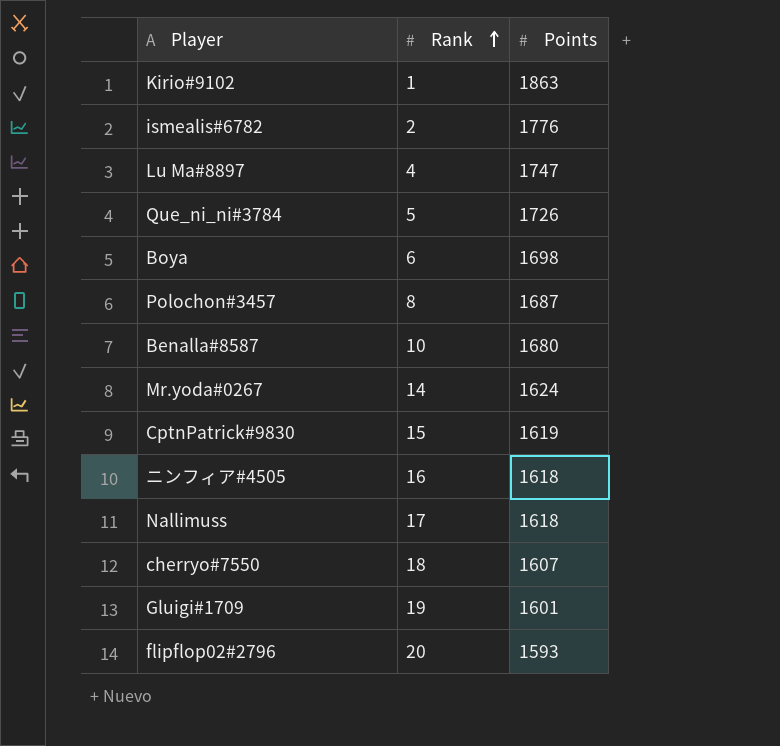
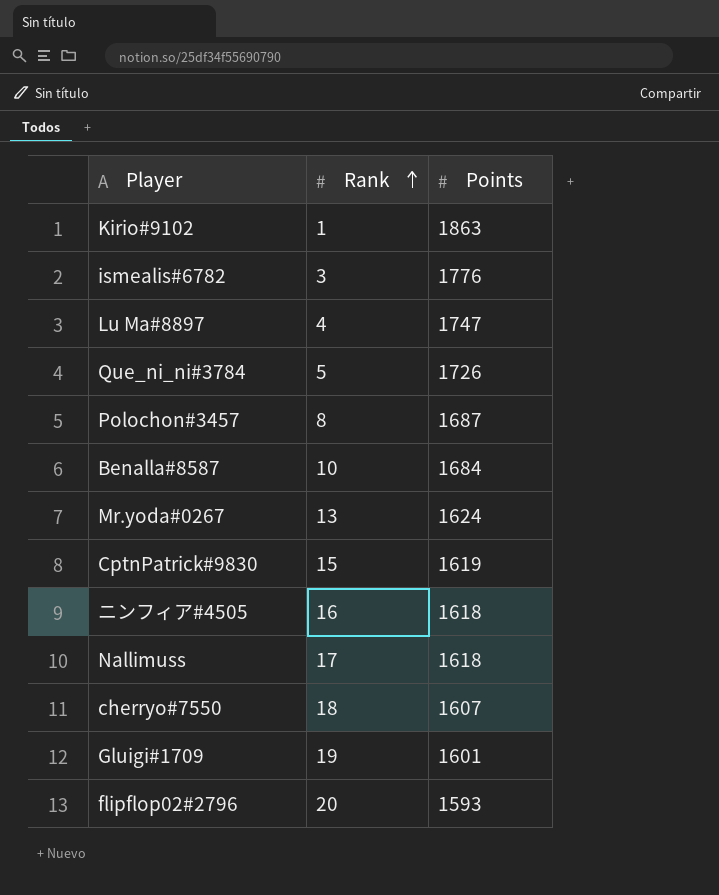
row Boya: 6 | 1698 -> none
ismealis#6782 | Rank: 2 -> 3
Benalla#8587 | Points: 1680 -> 1684
Mr.yoda#0267 | Rank: 14 -> 13

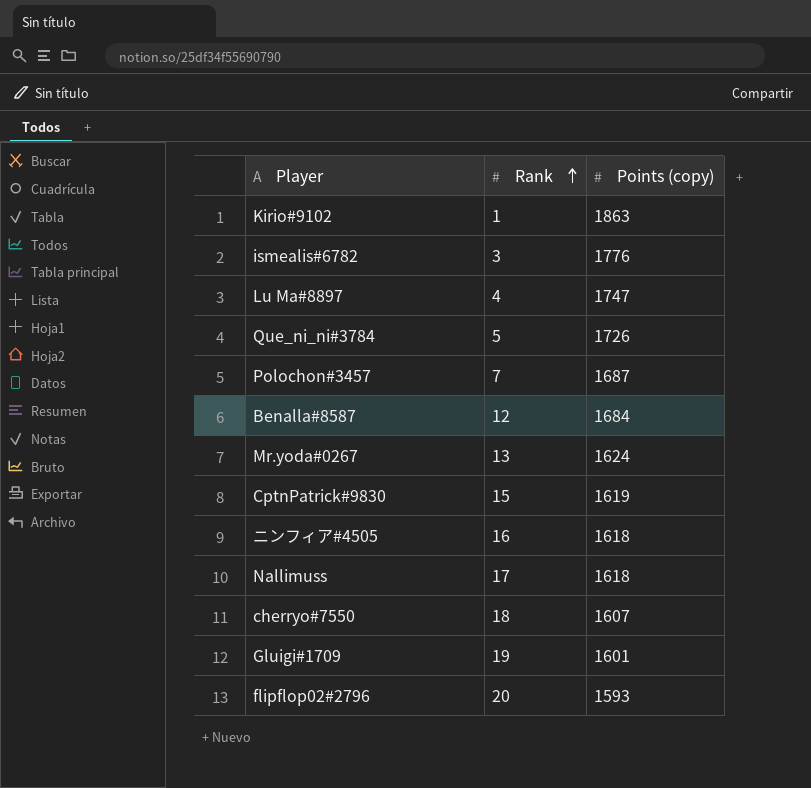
column name: Points -> Points (copy)
Polochon#3457 | Rank: 8 -> 7
Benalla#8587 | Rank: 10 -> 12

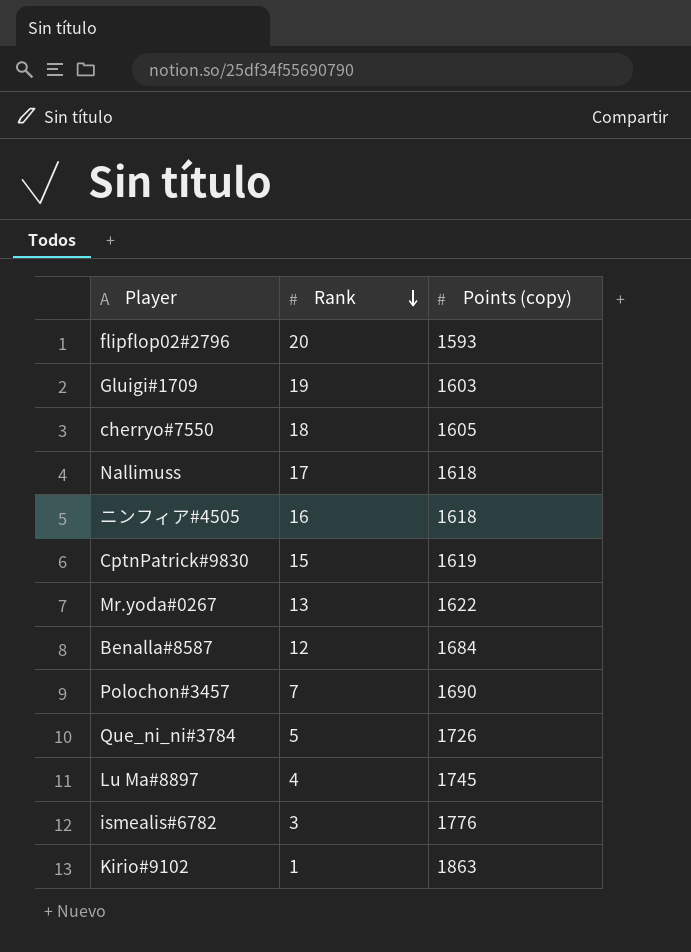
row order: Rank ascending -> Rank descending
Gluigi#1709 | Points (copy): 1601 -> 1603
cherryo#7550 | Points (copy): 1607 -> 1605
Mr.yoda#0267 | Points (copy): 1624 -> 1622
Polochon#3457 | Points (copy): 1687 -> 1690
Lu Ma#8897 | Points (copy): 1747 -> 1745

